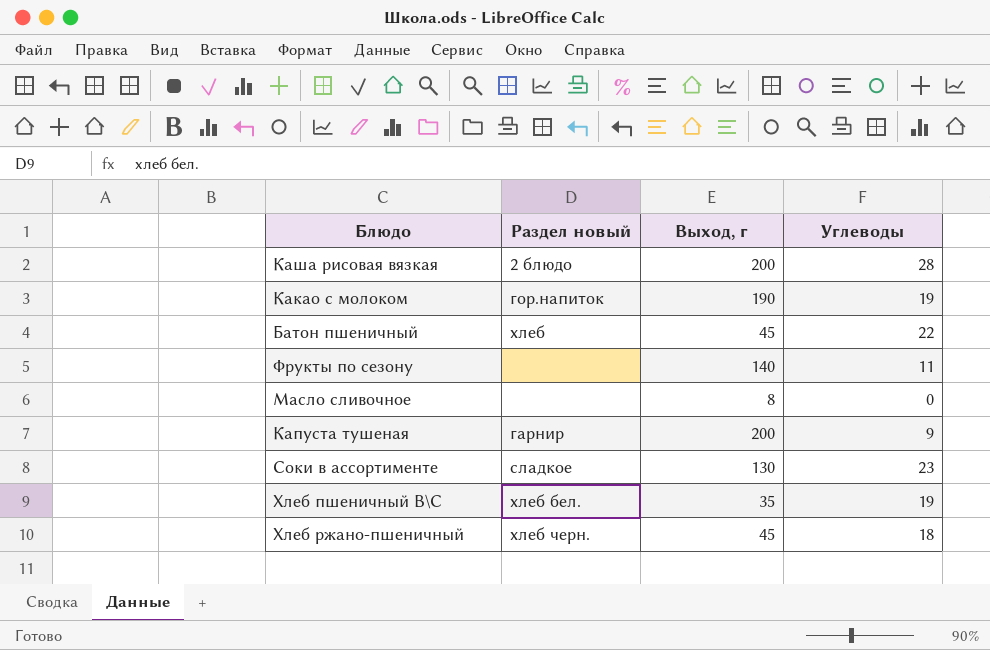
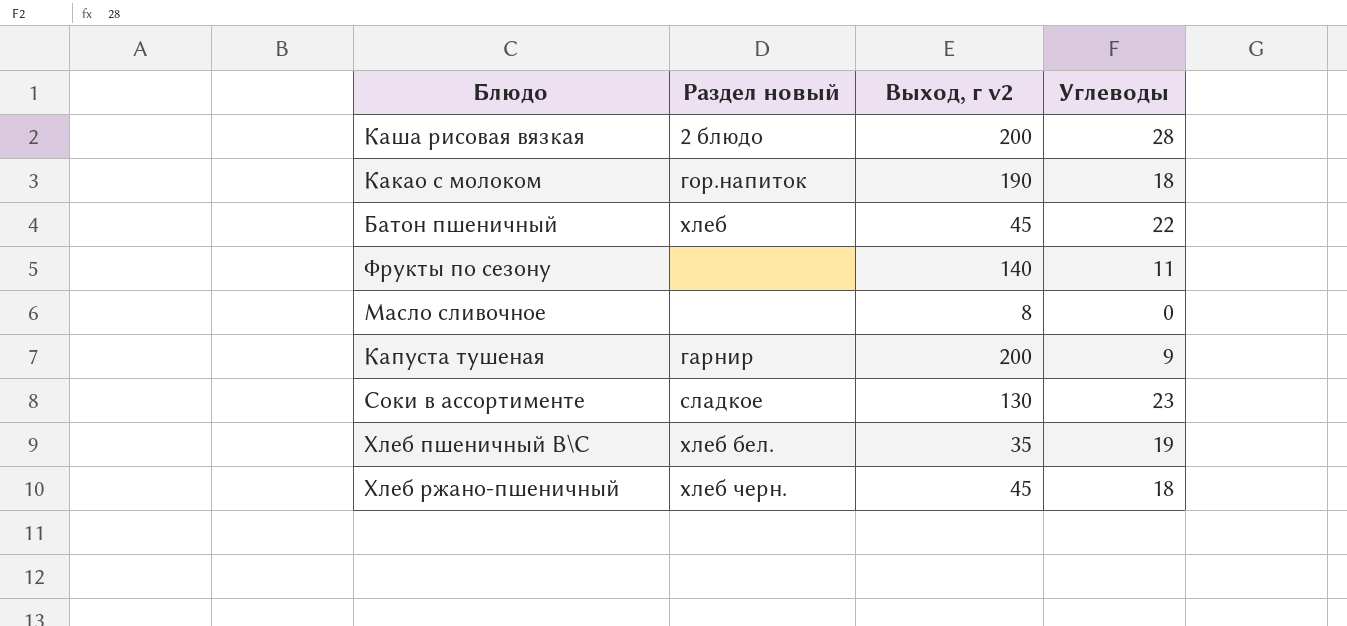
column name: Выход, г -> Выход, г v2
Какао с молоком | Углеводы: 19 -> 18

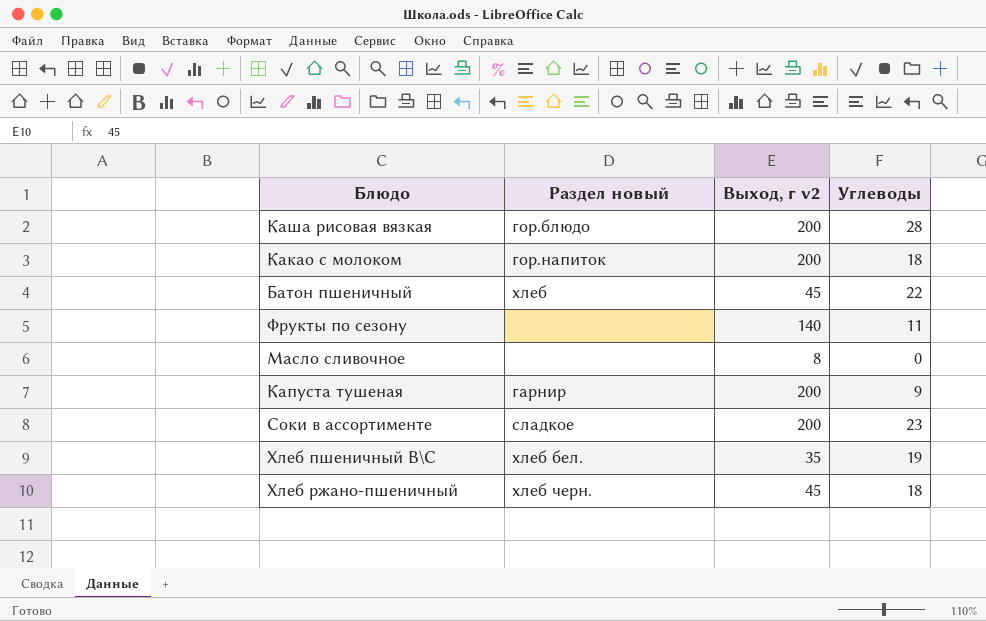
Каша рисовая вязкая | Раздел новый: 2 блюдо -> гор.блюдо
Какао с молоком | Выход, г v2: 190 -> 200
Соки в ассортименте | Выход, г v2: 130 -> 200

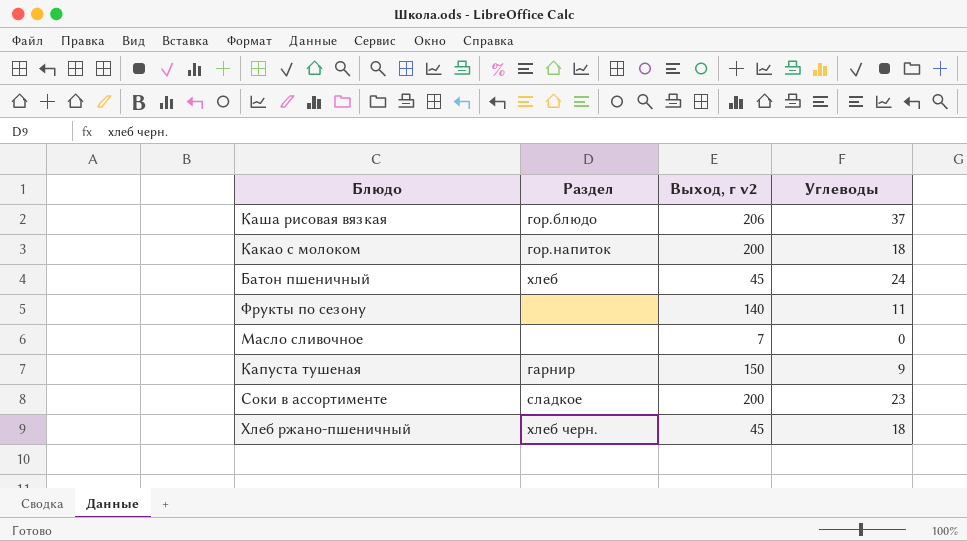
column name: Раздел новый -> Раздел
row Хлеб пшеничный В\С: хлеб бел. | 35 | 19 -> none
Каша рисовая вязкая | Выход, г v2: 200 -> 206
Каша рисовая вязкая | Углеводы: 28 -> 37
Батон пшеничный | Углеводы: 22 -> 24
Масло сливочное | Выход, г v2: 8 -> 7
Капуста тушеная | Выход, г v2: 200 -> 150

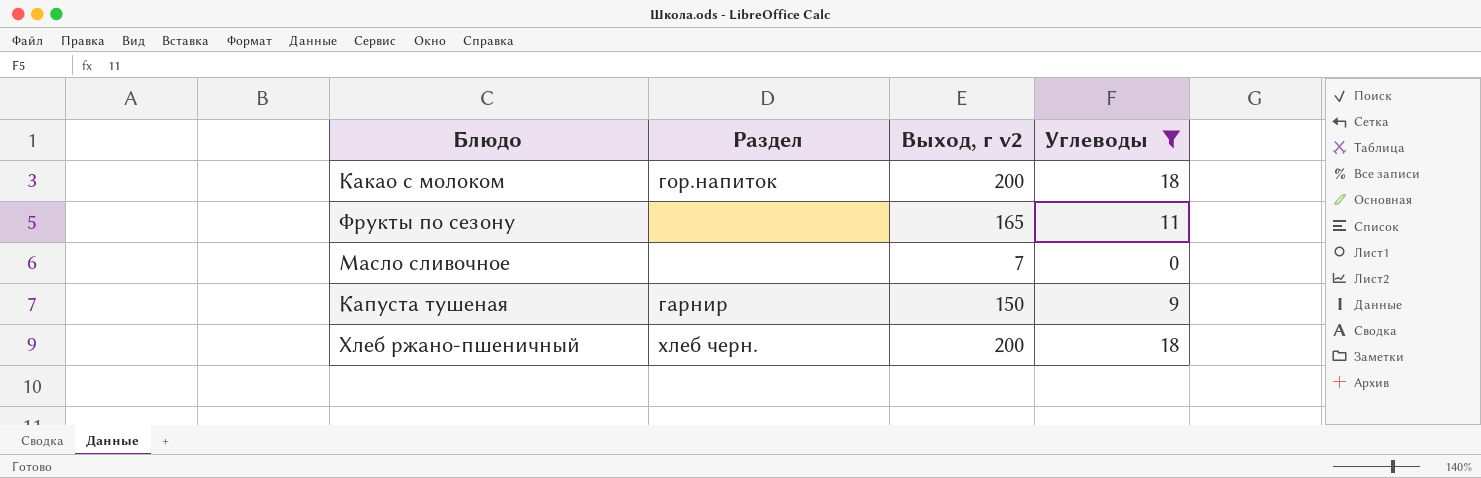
filter: none -> Углеводы <= 18
Фрукты по сезону | Выход, г v2: 140 -> 165
Хлеб ржано-пшеничный | Выход, г v2: 45 -> 200

